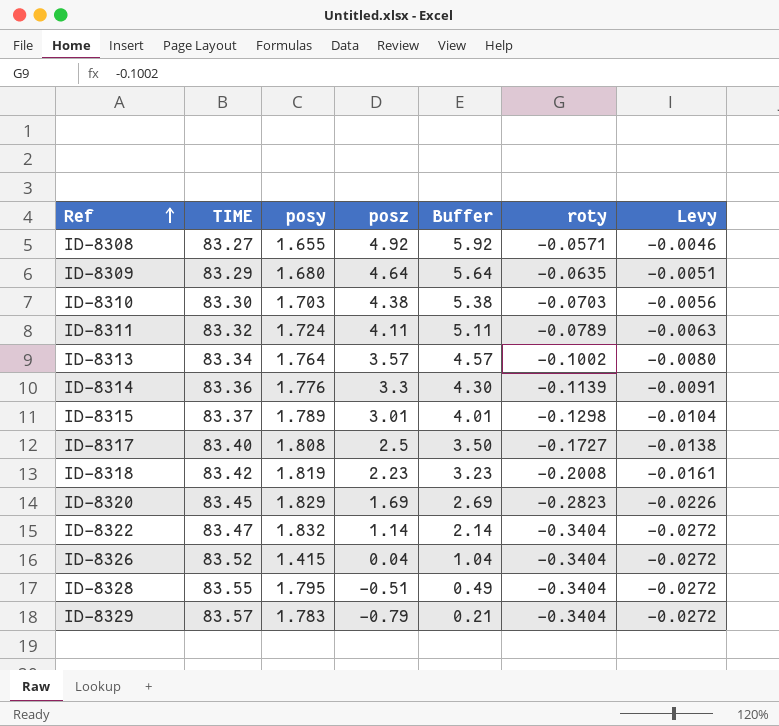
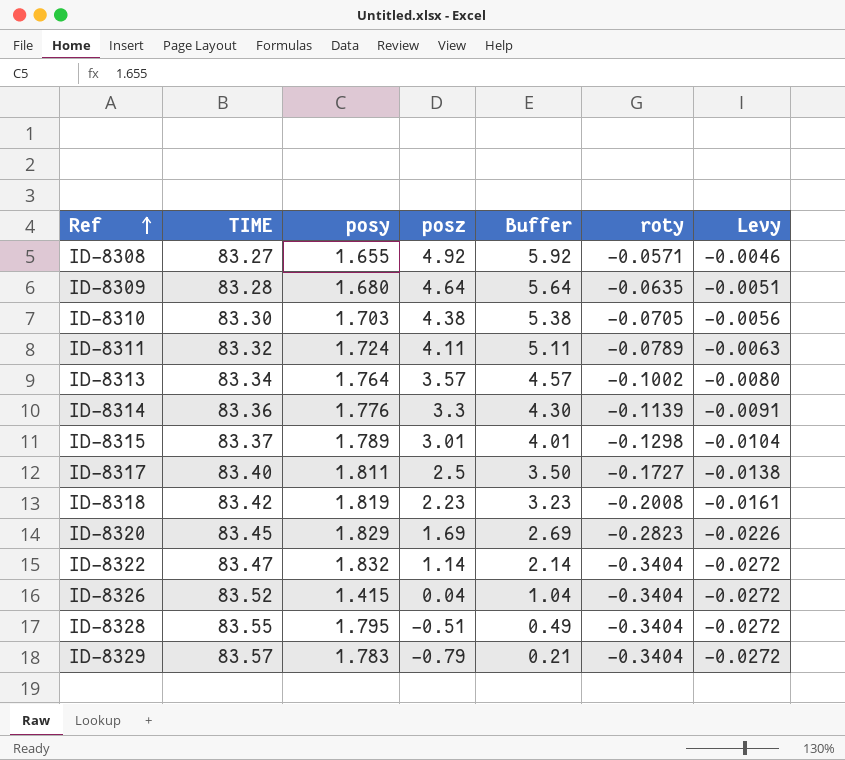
ID-8309 | TIME: 83.29 -> 83.28
ID-8310 | roty: -0.0703 -> -0.0705
ID-8317 | posy: 1.808 -> 1.811

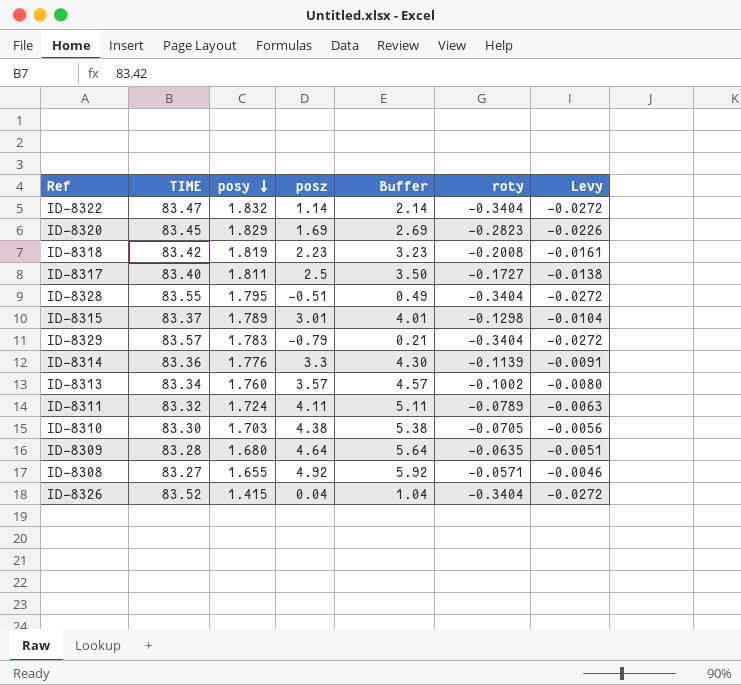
row order: Ref ascending -> posy descending
ID-8313 | posy: 1.764 -> 1.760

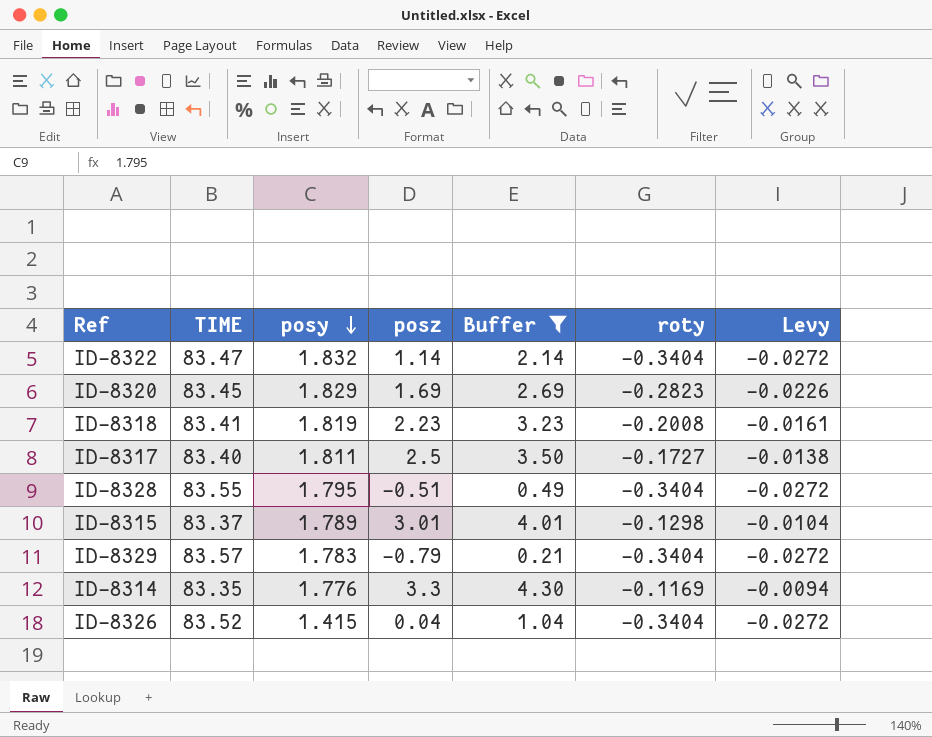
filter: none -> Buffer <= 4.30
ID-8318 | TIME: 83.42 -> 83.41
ID-8314 | TIME: 83.36 -> 83.35
ID-8314 | roty: -0.1139 -> -0.1169
ID-8314 | Levy: -0.0091 -> -0.0094

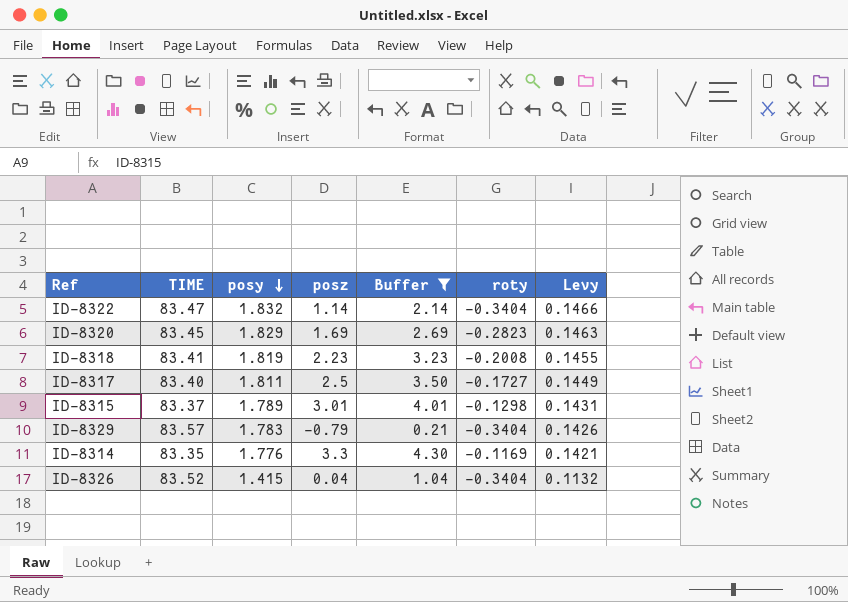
column Levy | formula: [roty] * 0.08 -> [posy] * 0.08
row ID-8328: 83.55 | 1.795 | -0.51 | 0.49 | -0.3404 | -0.0272 -> none

